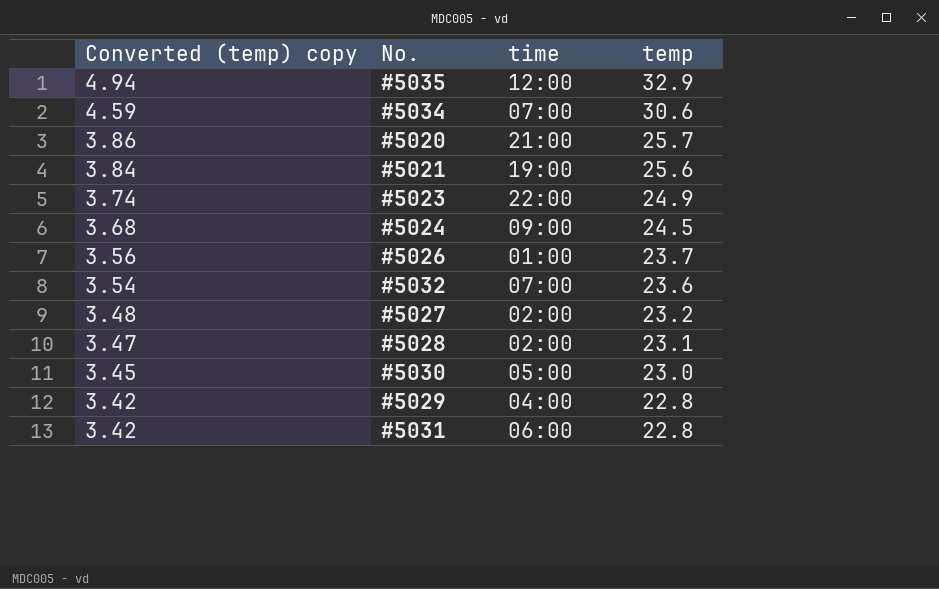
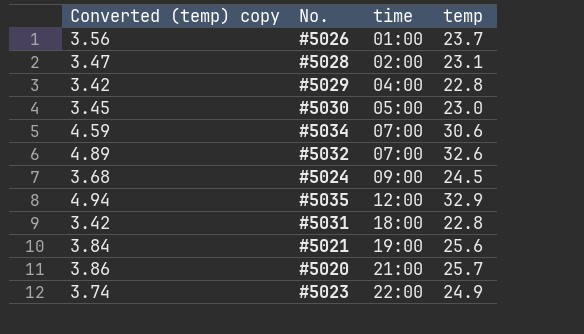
row order: Converted (temp) copy descending -> time ascending
row #5027: 3.48 | 02:00 | 23.2 -> none
#5032 | Converted (temp) copy: 3.54 -> 4.89
#5032 | temp: 23.6 -> 32.6
#5031 | time: 06:00 -> 18:00

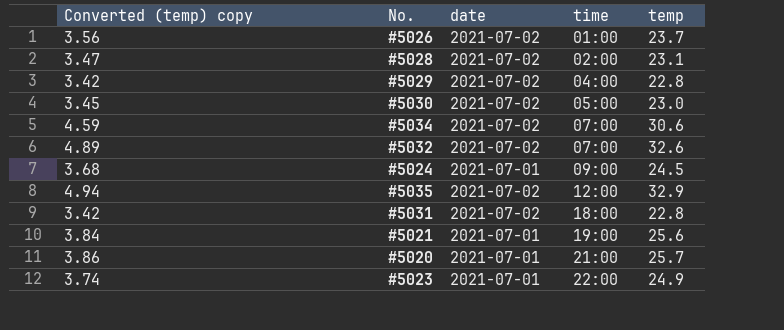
column date | position: none -> 3

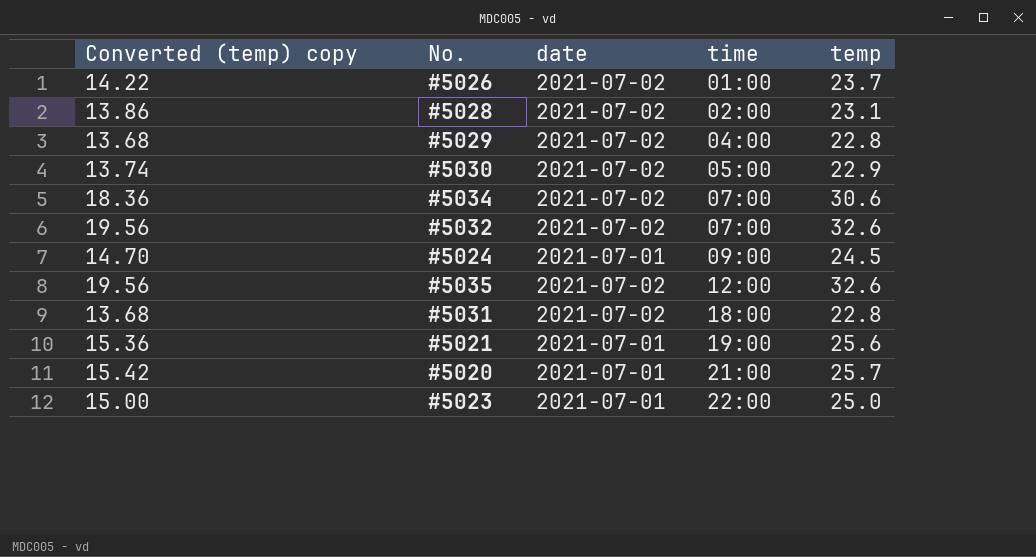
column Converted (temp) copy | formula: [temp] * 0.15 -> [temp] * 0.6
#5030 | temp: 23.0 -> 22.9
#5035 | temp: 32.9 -> 32.6
#5023 | temp: 24.9 -> 25.0

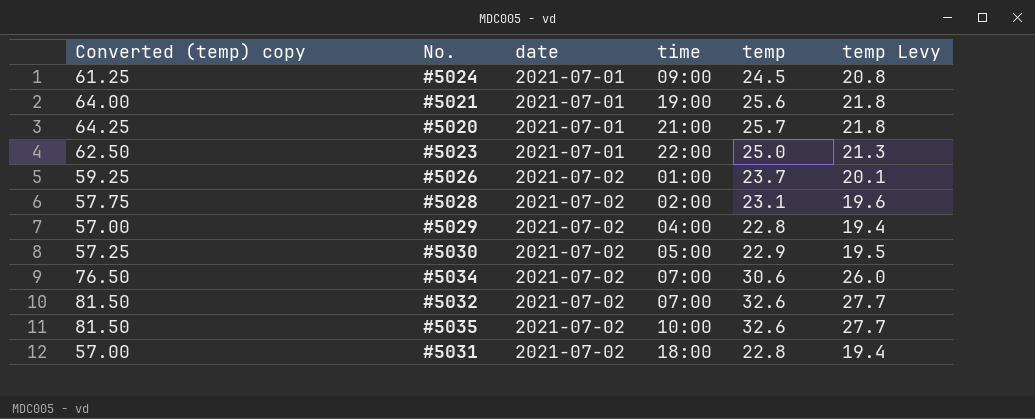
row order: time ascending -> date ascending
column Converted (temp) copy | formula: [temp] * 0.6 -> [temp] * 2.5
column temp Levy | formula: none -> [temp] * 0.85
#5035 | time: 12:00 -> 10:00

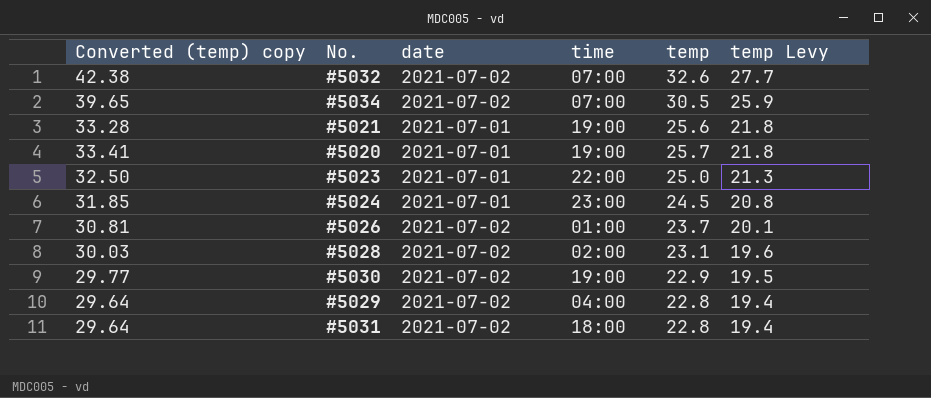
row order: date ascending -> temp Levy descending
column Converted (temp) copy | formula: [temp] * 2.5 -> [temp] * 1.3
row #5035: 81.50 | 2021-07-02 | 10:00 | 32.6 | 27.7 -> none
#5034 | temp: 30.6 -> 30.5
#5034 | temp Levy: 26.0 -> 25.9
#5020 | time: 21:00 -> 19:00
#5024 | time: 09:00 -> 23:00
#5030 | time: 05:00 -> 19:00

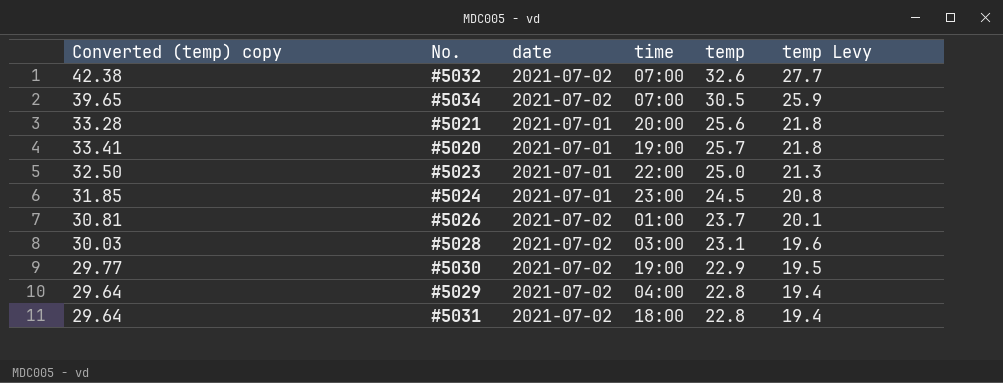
#5021 | time: 19:00 -> 20:00
#5028 | time: 02:00 -> 03:00

